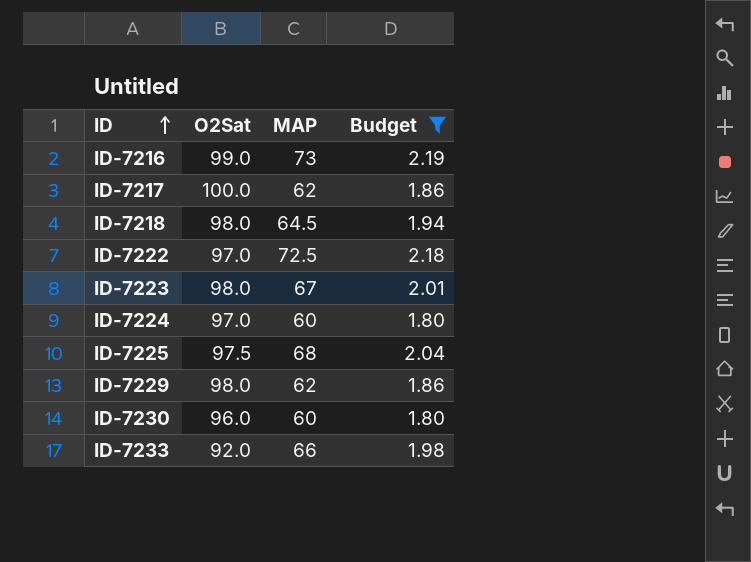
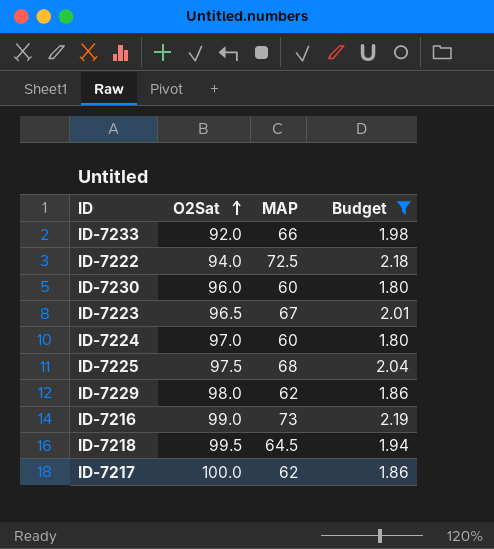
row order: ID ascending -> O2Sat ascending
ID-7222 | O2Sat: 97.0 -> 94.0
ID-7223 | O2Sat: 98.0 -> 96.5
ID-7218 | O2Sat: 98.0 -> 99.5

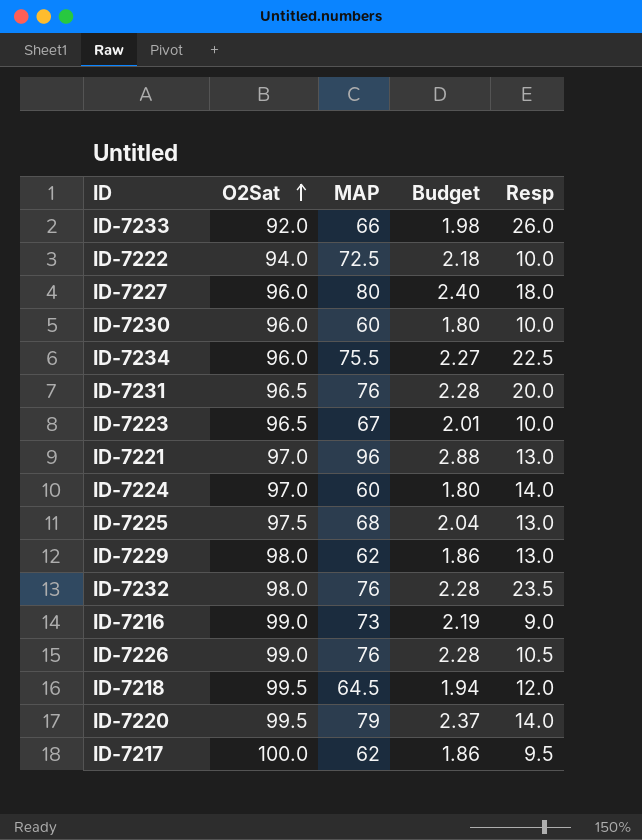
filter: Budget <= 2.19 -> none
column Resp | position: none -> 5

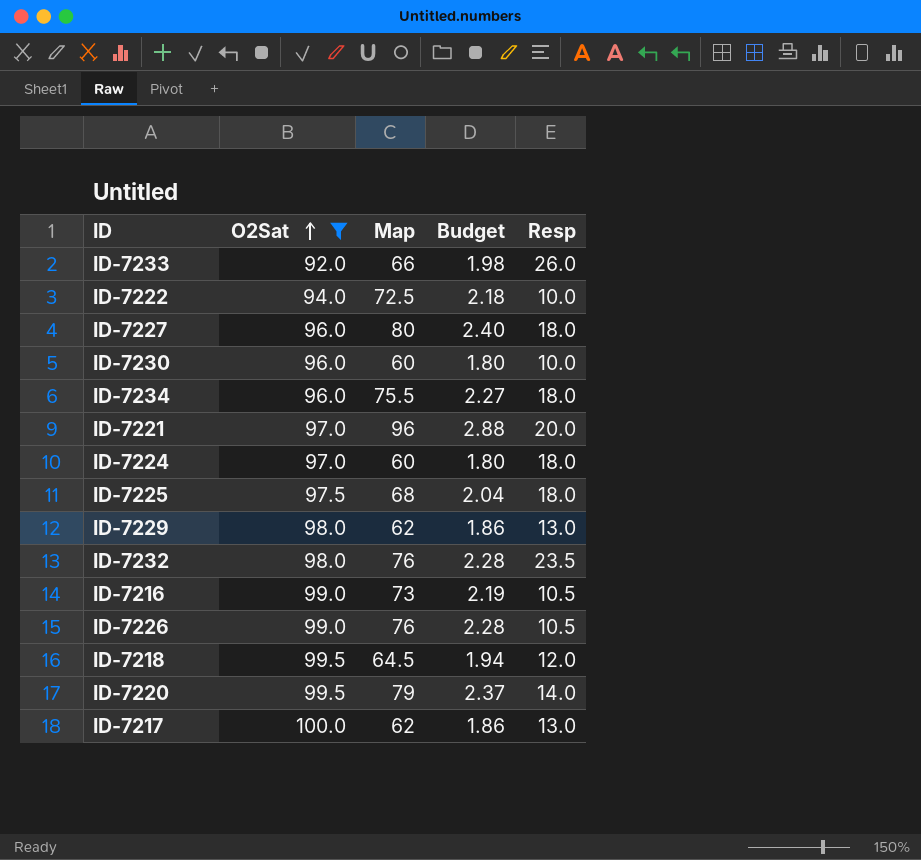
filter: none -> O2Sat != 96.5
column name: MAP -> Map
ID-7234 | Resp: 22.5 -> 18.0
ID-7221 | Resp: 13.0 -> 20.0
ID-7224 | Resp: 14.0 -> 18.0
ID-7225 | Resp: 13.0 -> 18.0
ID-7216 | Resp: 9.0 -> 10.5
ID-7217 | Resp: 9.5 -> 13.0

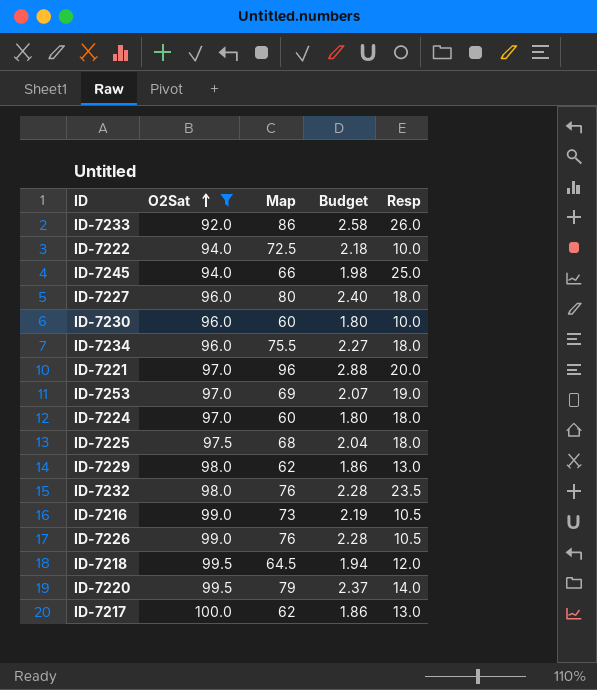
ID-7233 | Map: 66 -> 86
ID-7233 | Budget: 1.98 -> 2.58
row ID-7245: none -> 94.0 | 66 | 1.98 | 25.0
row ID-7253: none -> 97.0 | 69 | 2.07 | 19.0

